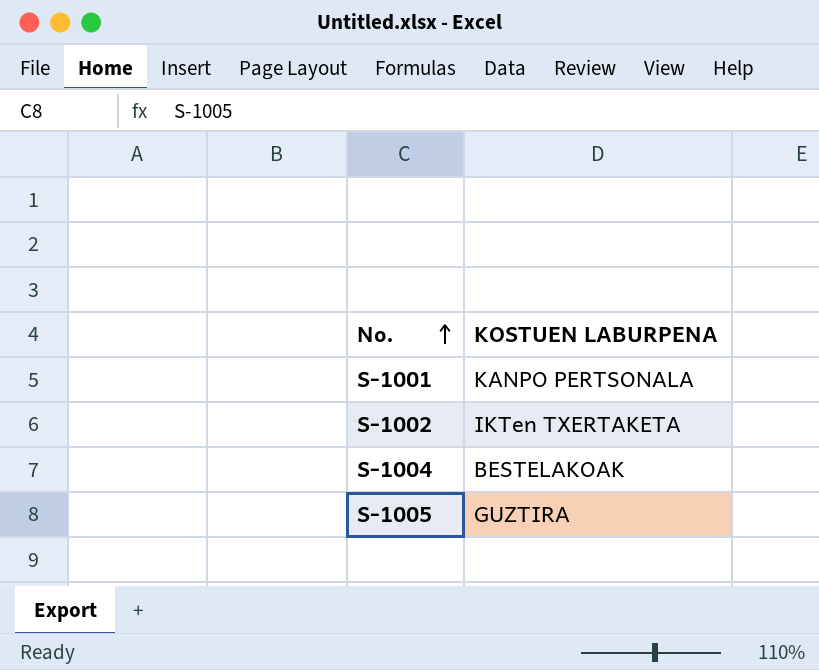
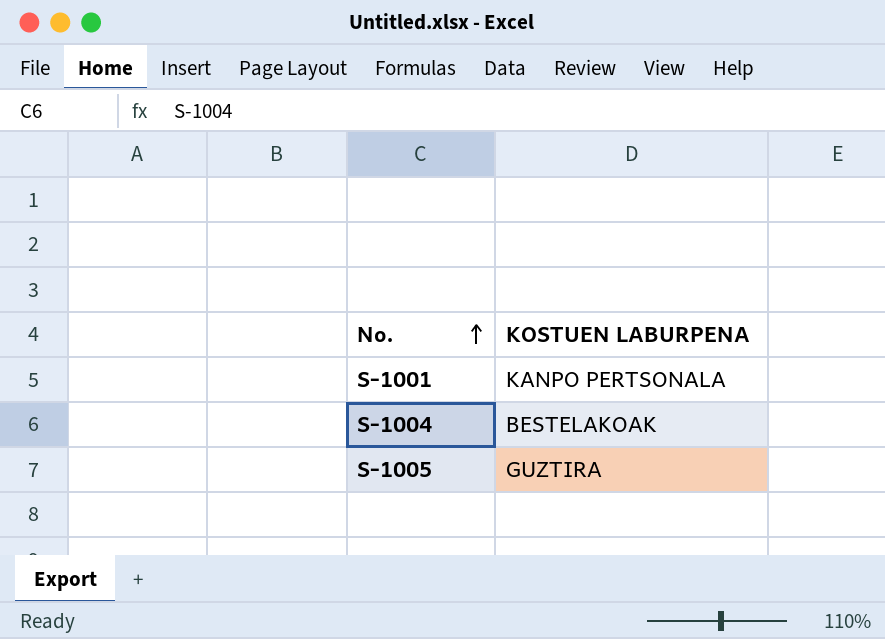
row S-1002: IKTen TXERTAKETA -> none

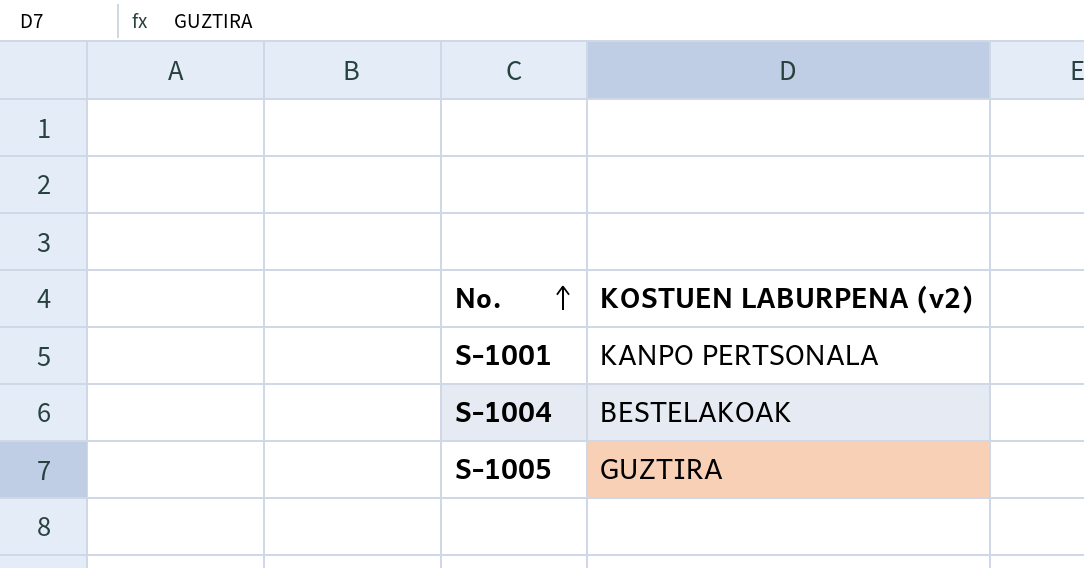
column name: KOSTUEN LABURPENA -> KOSTUEN LABURPENA (v2)

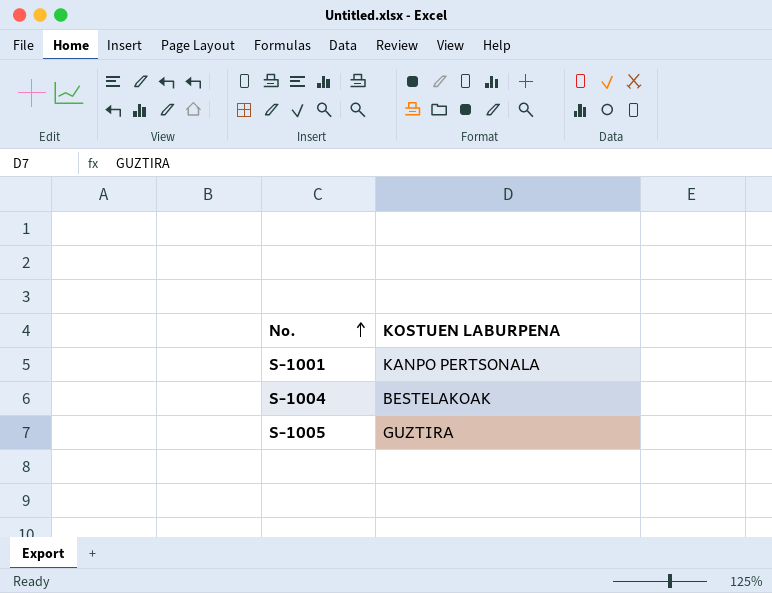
column name: KOSTUEN LABURPENA (v2) -> KOSTUEN LABURPENA

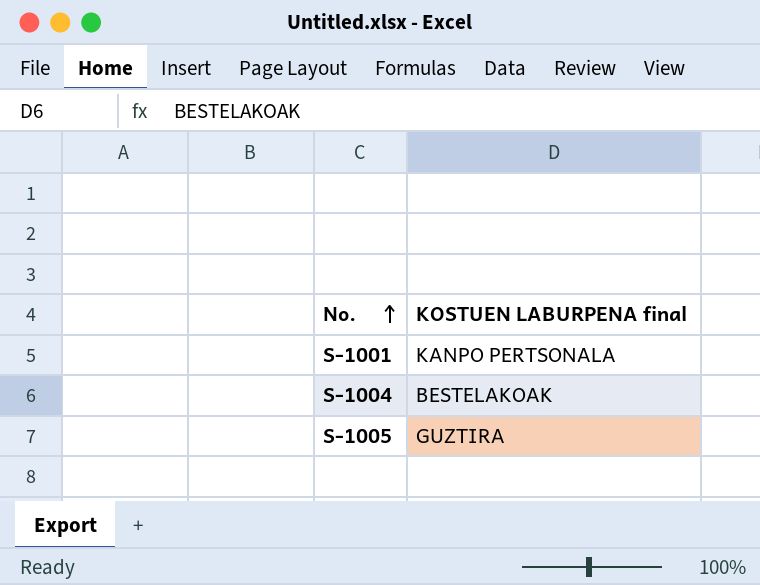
column name: KOSTUEN LABURPENA -> KOSTUEN LABURPENA final

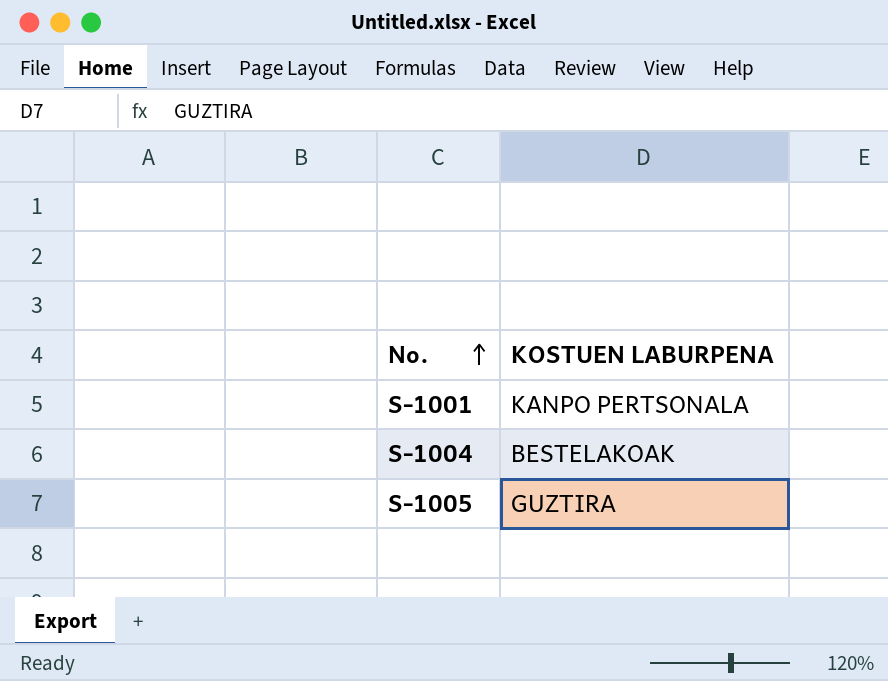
column name: KOSTUEN LABURPENA final -> KOSTUEN LABURPENA

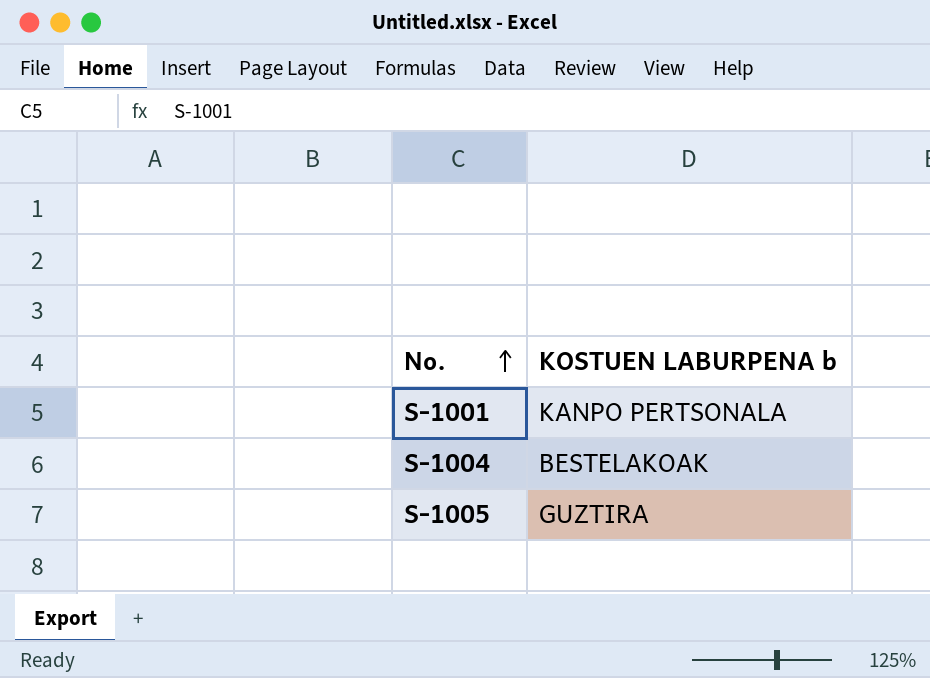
column name: KOSTUEN LABURPENA -> KOSTUEN LABURPENA b

